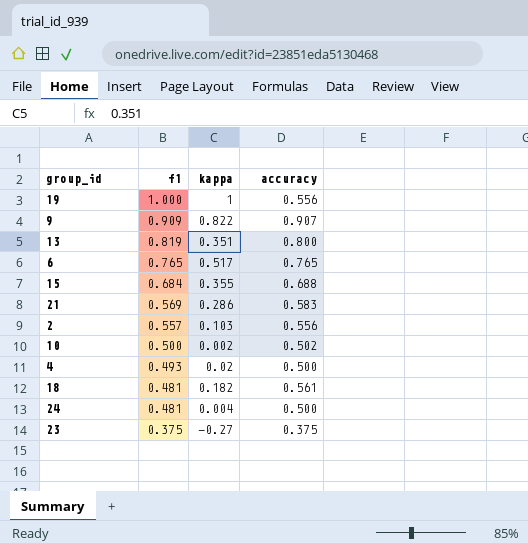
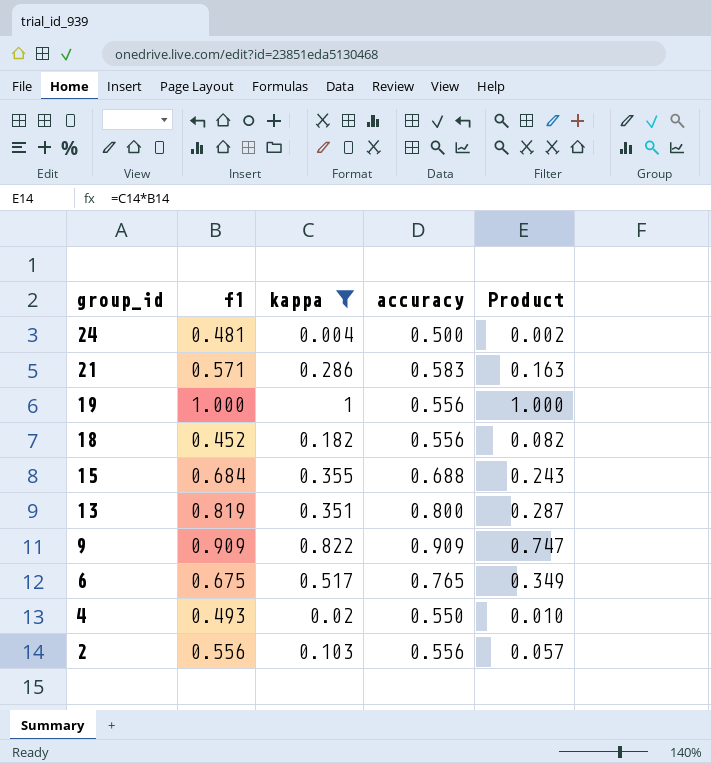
filter: none -> kappa >= 0.004
row order: f1 descending -> group_id descending
column Product | formula: none -> [f1] * [kappa]
21 | f1: 0.569 -> 0.571
18 | f1: 0.481 -> 0.452
18 | accuracy: 0.561 -> 0.556
9 | accuracy: 0.907 -> 0.909
6 | f1: 0.765 -> 0.675
4 | accuracy: 0.500 -> 0.550
2 | f1: 0.557 -> 0.556

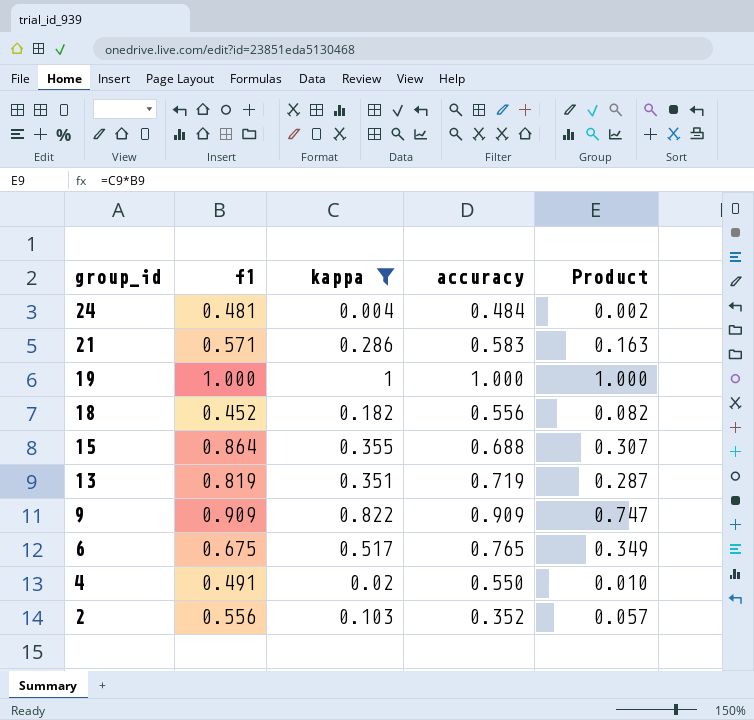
24 | accuracy: 0.500 -> 0.484
19 | accuracy: 0.556 -> 1.000
15 | f1: 0.684 -> 0.864
15 | Product: 0.243 -> 0.307
13 | accuracy: 0.800 -> 0.719
4 | f1: 0.493 -> 0.491
2 | accuracy: 0.556 -> 0.352

